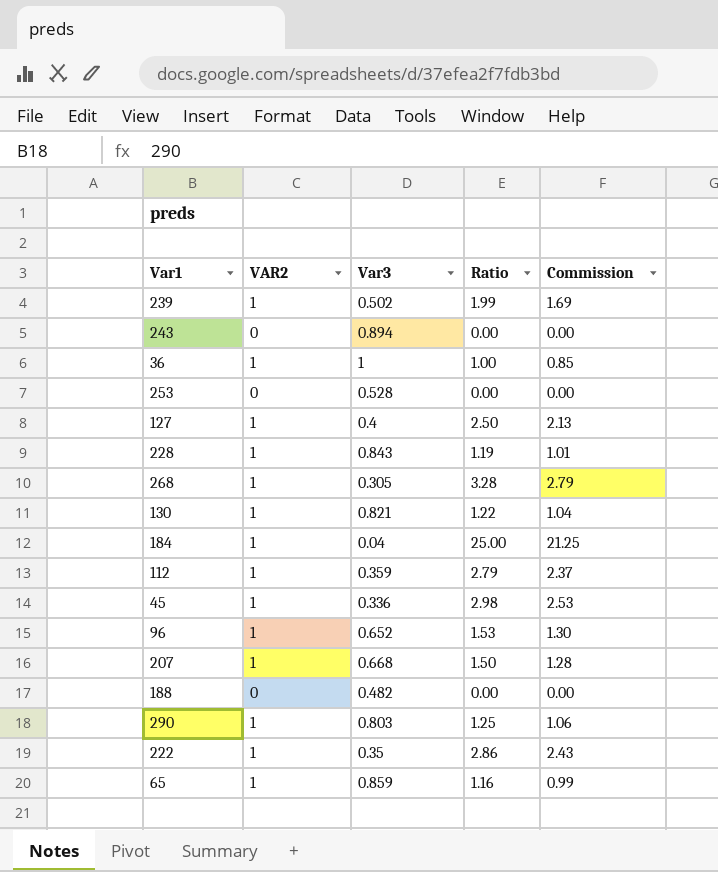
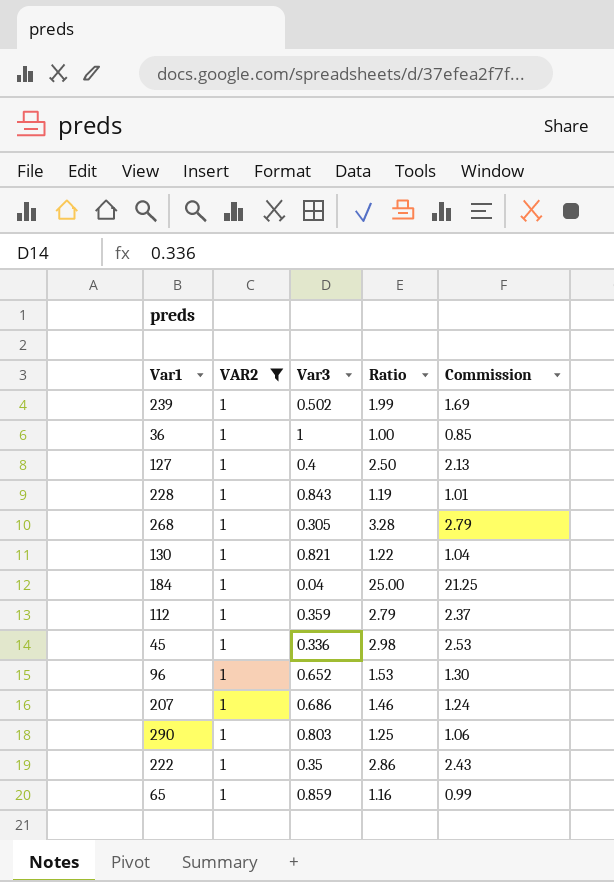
filter: none -> VAR2 = 1
207 | Var3: 0.668 -> 0.686
207 | Ratio: 1.50 -> 1.46
207 | Commission: 1.28 -> 1.24

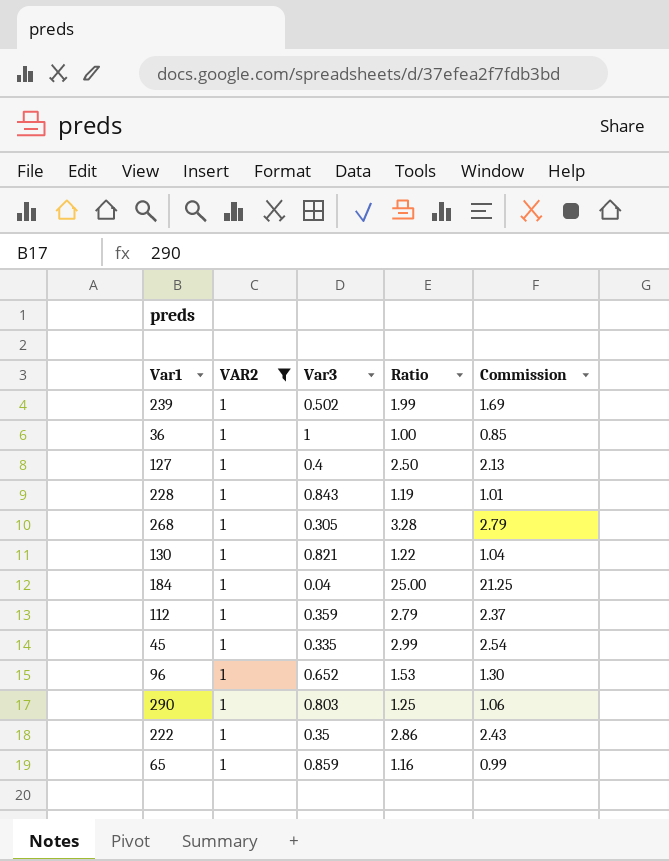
row 207: 1 | 0.686 | 1.46 | 1.24 -> none
45 | Var3: 0.336 -> 0.335
45 | Ratio: 2.98 -> 2.99
45 | Commission: 2.53 -> 2.54

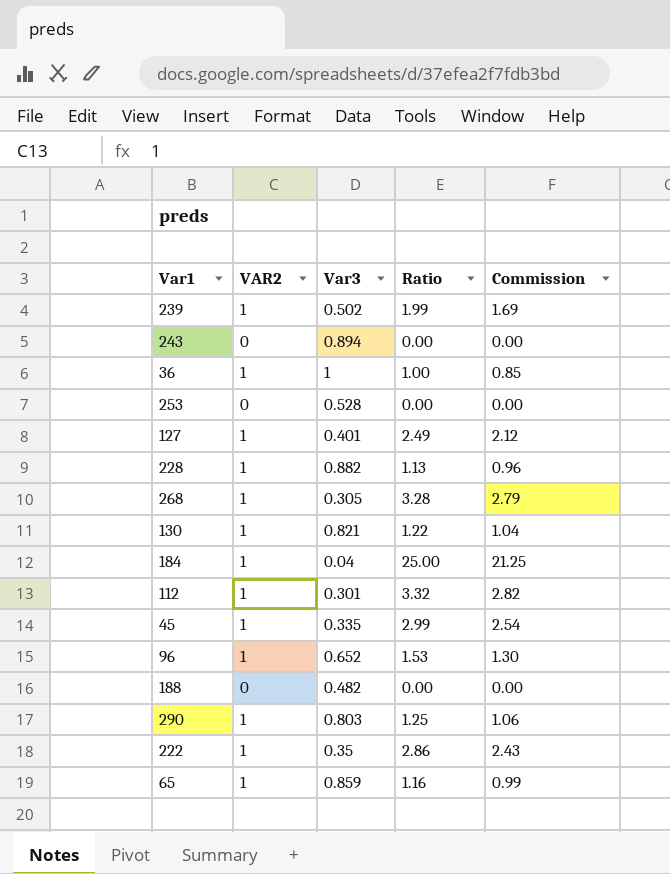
filter: VAR2 = 1 -> none
127 | Var3: 0.4 -> 0.401
127 | Ratio: 2.50 -> 2.49
127 | Commission: 2.13 -> 2.12
228 | Var3: 0.843 -> 0.882
228 | Ratio: 1.19 -> 1.13
228 | Commission: 1.01 -> 0.96
112 | Var3: 0.359 -> 0.301
112 | Ratio: 2.79 -> 3.32
112 | Commission: 2.37 -> 2.82

